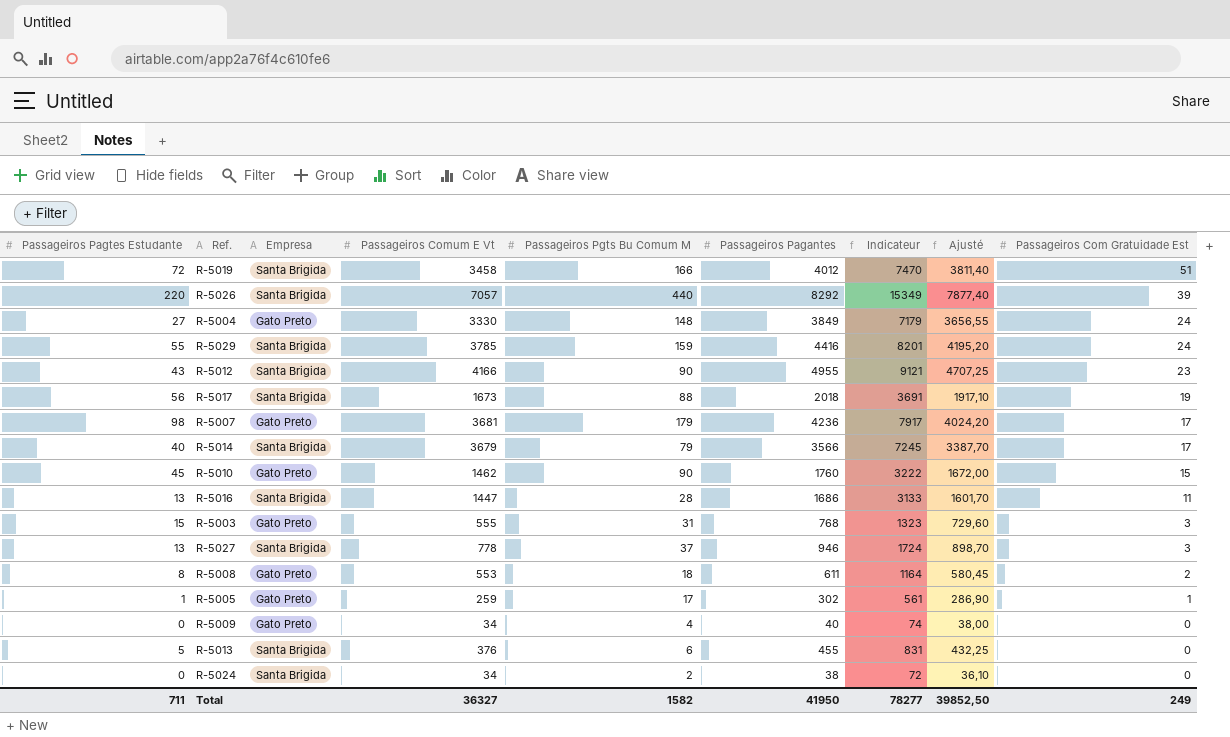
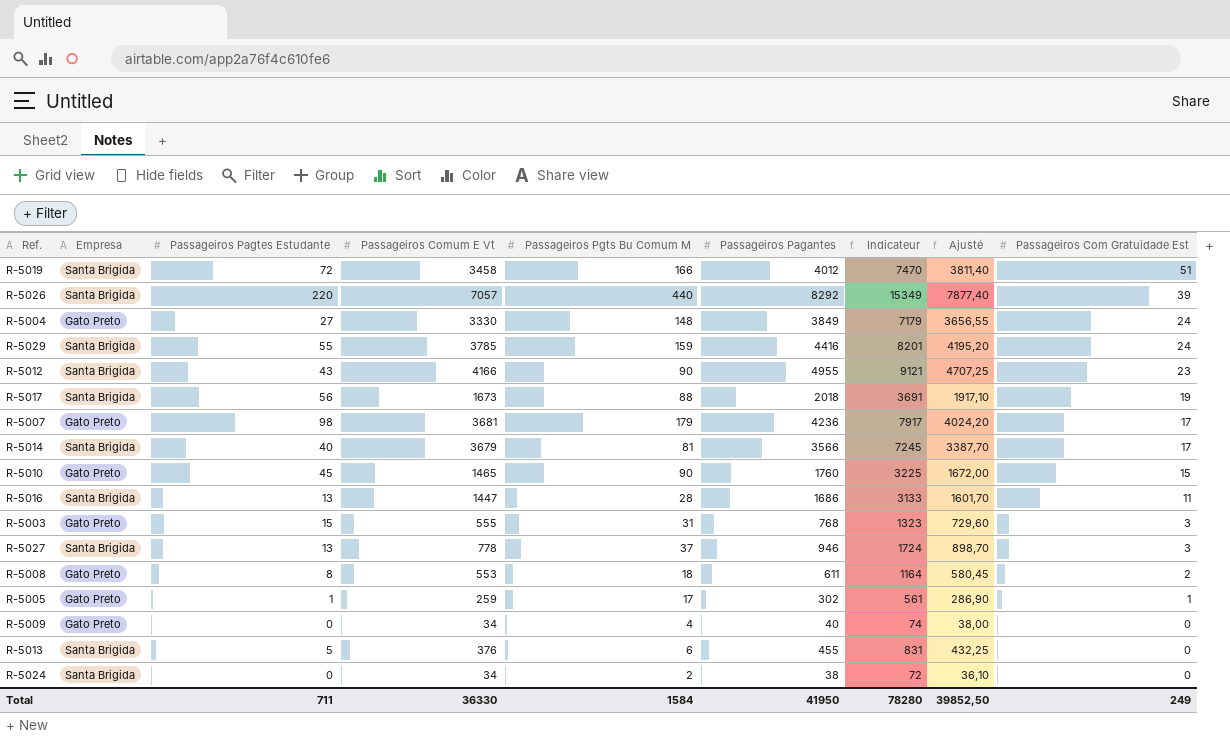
column Passageiros Pagtes Estudante | position: 1 -> 3
R-5014 | Passageiros Pgts Bu Comum M: 79 -> 81
R-5010 | Passageiros Comum E Vt: 1462 -> 1465
R-5010 | Indicateur: 3222 -> 3225
Total | Passageiros Comum E Vt: 36327 -> 36330
Total | Passageiros Pgts Bu Comum M: 1582 -> 1584
Total | Indicateur: 78277 -> 78280

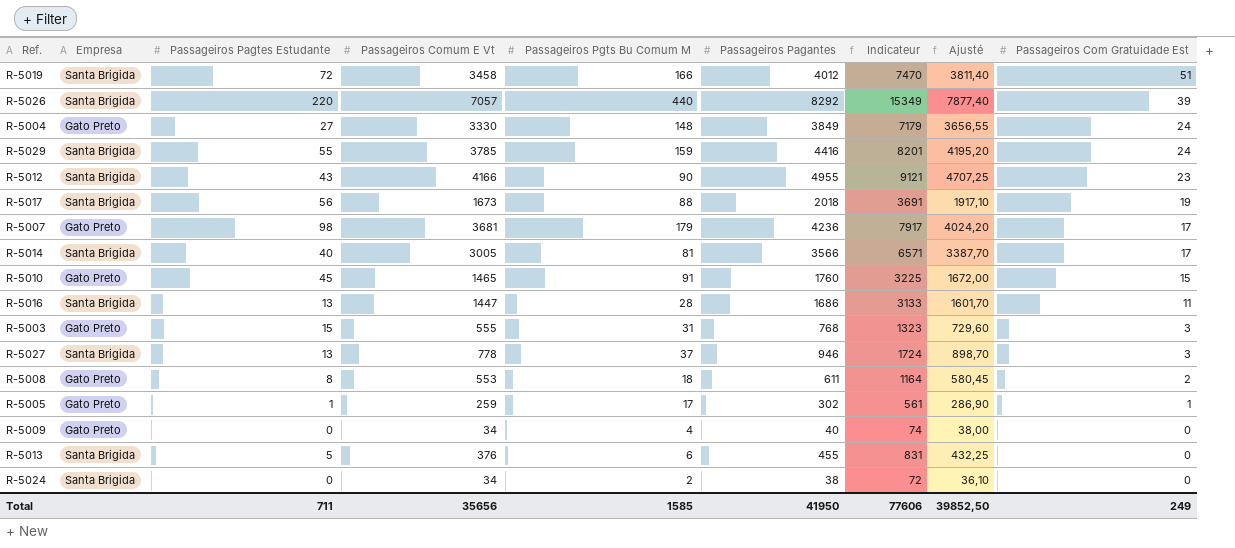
R-5014 | Passageiros Comum E Vt: 3679 -> 3005
R-5014 | Indicateur: 7245 -> 6571
R-5010 | Passageiros Pgts Bu Comum M: 90 -> 91
Total | Passageiros Comum E Vt: 36330 -> 35656
Total | Passageiros Pgts Bu Comum M: 1584 -> 1585
Total | Indicateur: 78280 -> 77606

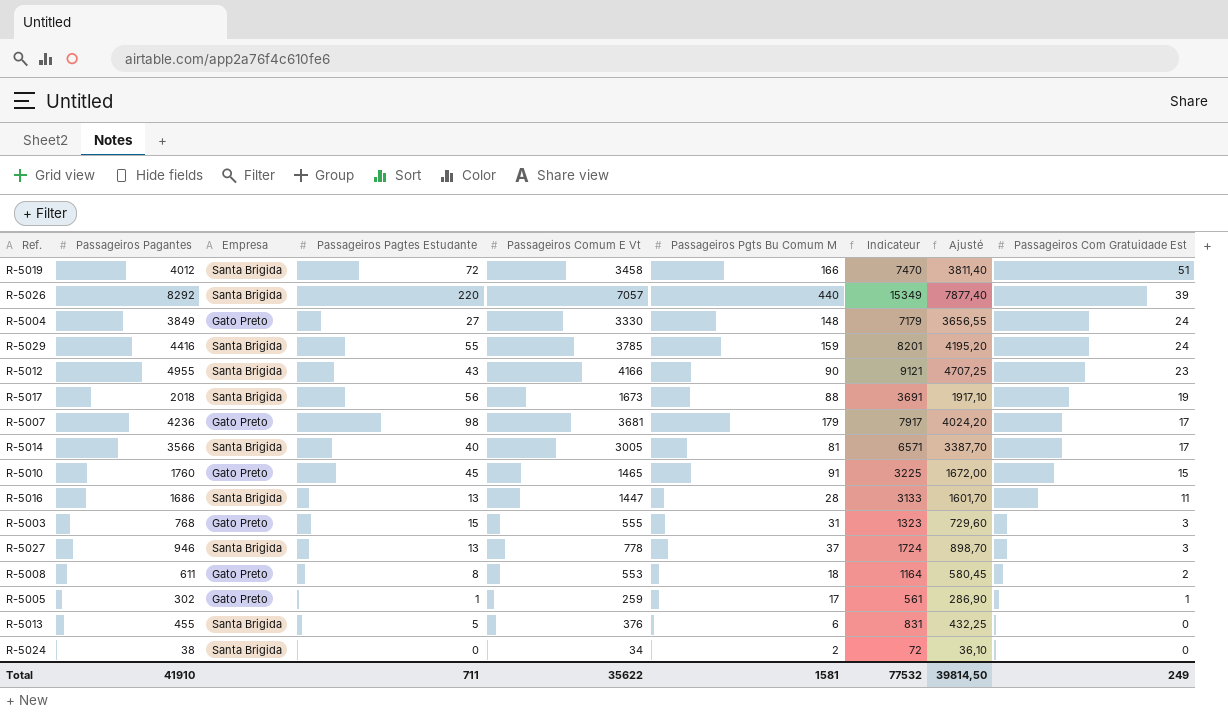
column Passageiros Pagantes | position: 6 -> 2
row R-5009: Gato Preto | 0 | 34 | 4 | 40 | 74 | 38,00 | 0 -> none
Total | Passageiros Pagantes: 41950 -> 41910
Total | Passageiros Comum E Vt: 35656 -> 35622
Total | Passageiros Pgts Bu Comum M: 1585 -> 1581
Total | Indicateur: 77606 -> 77532
Total | Ajusté: 39852,50 -> 39814,50

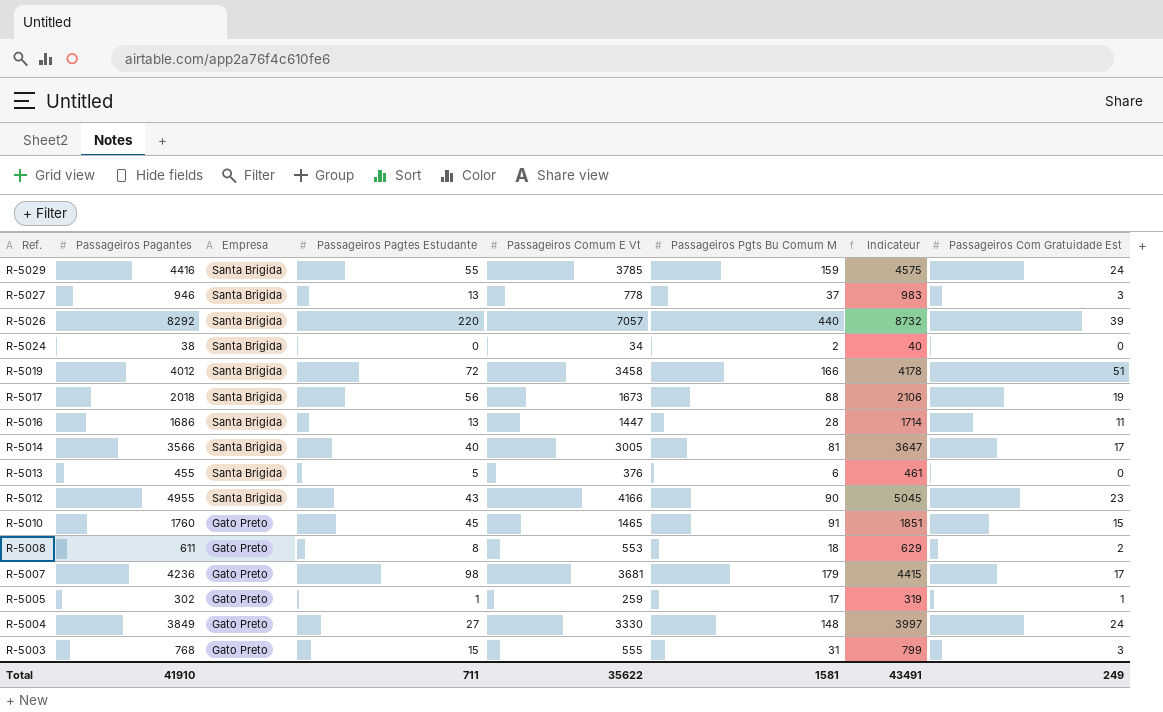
row order: Passageiros Com Gratuidade Est descending -> Ref. descending
column Ajusté | formula: [Passageiros Pagantes] * 0,95 -> none
column Indicateur | formula: [Passageiros Pagantes] + [Passageiros Comum E Vt] -> [Passageiros Pagantes] + [Passageiros Pgts Bu Comum M]
Total | Indicateur: 77532 -> 43491

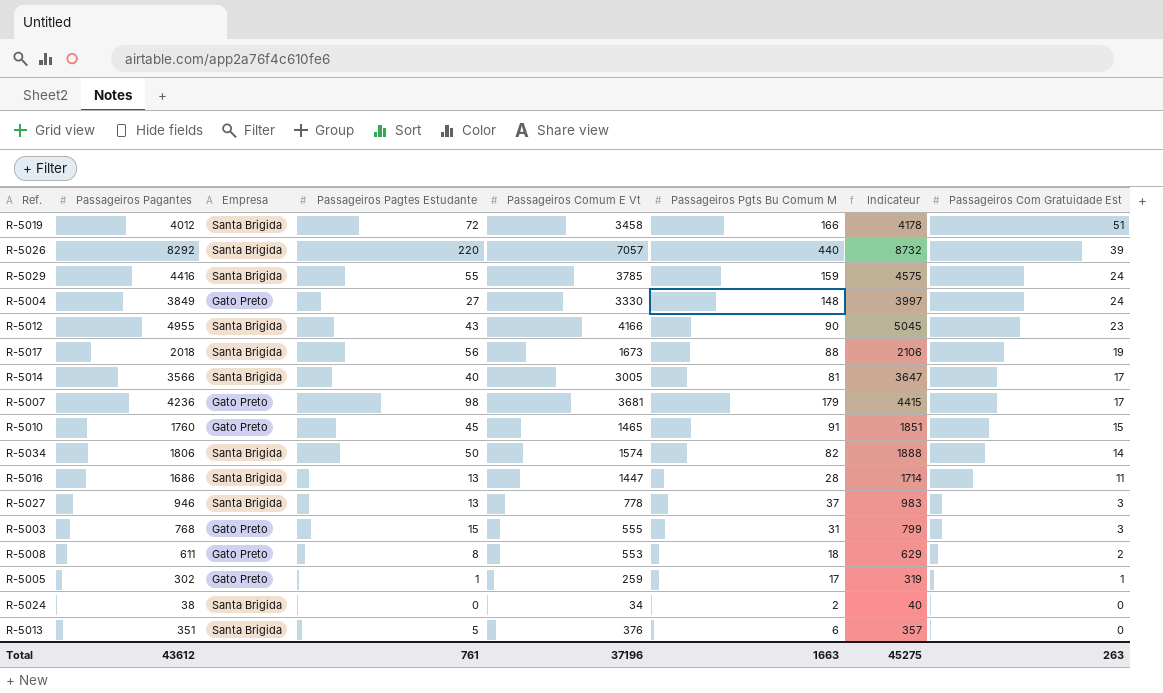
row order: Ref. descending -> Passageiros Com Gratuidade Est descending
row R-5034: none -> 1806 | Santa Brigida | 50 | 1574 | 82 | 1888 | 14
R-5013 | Passageiros Pagantes: 455 -> 351
R-5013 | Indicateur: 461 -> 357
Total | Passageiros Pagantes: 41910 -> 43612
Total | Passageiros Pagtes Estudante: 711 -> 761
Total | Passageiros Comum E Vt: 35622 -> 37196
Total | Passageiros Pgts Bu Comum M: 1581 -> 1663
Total | Indicateur: 43491 -> 45275
Total | Passageiros Com Gratuidade Est: 249 -> 263

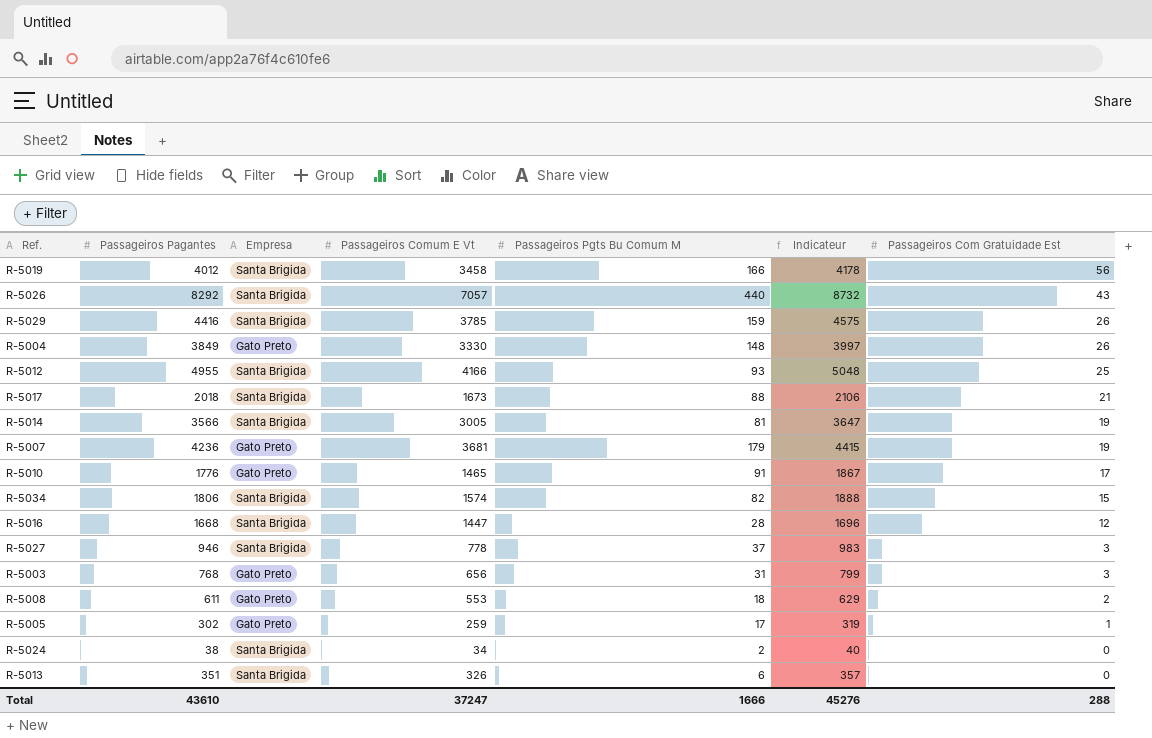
column Passageiros Pagtes Estudante | position: 4 -> none
R-5019 | Passageiros Com Gratuidade Est: 51 -> 56
R-5026 | Passageiros Com Gratuidade Est: 39 -> 43
R-5029 | Passageiros Com Gratuidade Est: 24 -> 26
R-5004 | Passageiros Com Gratuidade Est: 24 -> 26
R-5012 | Passageiros Pgts Bu Comum M: 90 -> 93
R-5012 | Indicateur: 5045 -> 5048
R-5012 | Passageiros Com Gratuidade Est: 23 -> 25
R-5017 | Passageiros Com Gratuidade Est: 19 -> 21
R-5014 | Passageiros Com Gratuidade Est: 17 -> 19
R-5007 | Passageiros Com Gratuidade Est: 17 -> 19
R-5010 | Passageiros Pagantes: 1760 -> 1776
R-5010 | Indicateur: 1851 -> 1867
R-5010 | Passageiros Com Gratuidade Est: 15 -> 17
R-5034 | Passageiros Com Gratuidade Est: 14 -> 15
R-5016 | Passageiros Pagantes: 1686 -> 1668
R-5016 | Indicateur: 1714 -> 1696
R-5016 | Passageiros Com Gratuidade Est: 11 -> 12
R-5003 | Passageiros Comum E Vt: 555 -> 656
R-5013 | Passageiros Comum E Vt: 376 -> 326
Total | Passageiros Pagantes: 43612 -> 43610
Total | Passageiros Comum E Vt: 37196 -> 37247
Total | Passageiros Pgts Bu Comum M: 1663 -> 1666
Total | Indicateur: 45275 -> 45276
Total | Passageiros Com Gratuidade Est: 263 -> 288

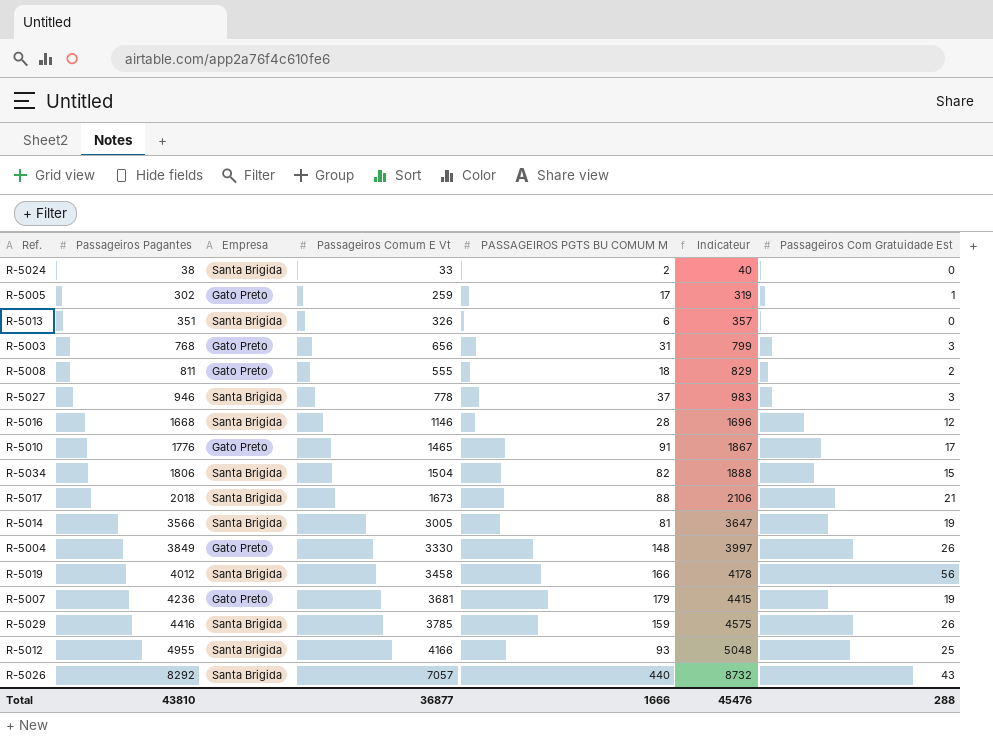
row order: Passageiros Com Gratuidade Est descending -> Passageiros Pagantes ascending
column name: Passageiros Pgts Bu Comum M -> PASSAGEIROS PGTS BU COMUM M
R-5024 | Passageiros Comum E Vt: 34 -> 33
R-5008 | Passageiros Pagantes: 611 -> 811
R-5008 | Passageiros Comum E Vt: 553 -> 555
R-5008 | Indicateur: 629 -> 829
R-5016 | Passageiros Comum E Vt: 1447 -> 1146
R-5034 | Passageiros Comum E Vt: 1574 -> 1504
Total | Passageiros Pagantes: 43610 -> 43810
Total | Passageiros Comum E Vt: 37247 -> 36877
Total | Indicateur: 45276 -> 45476

